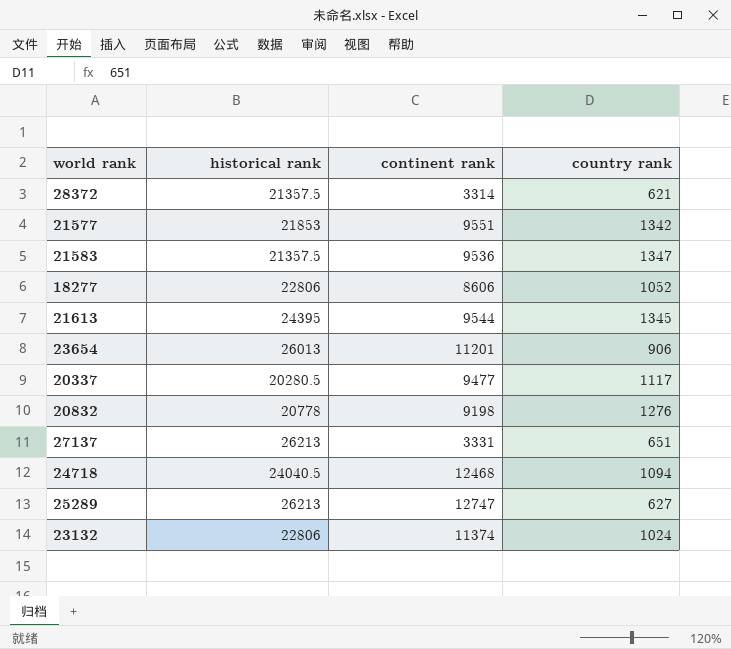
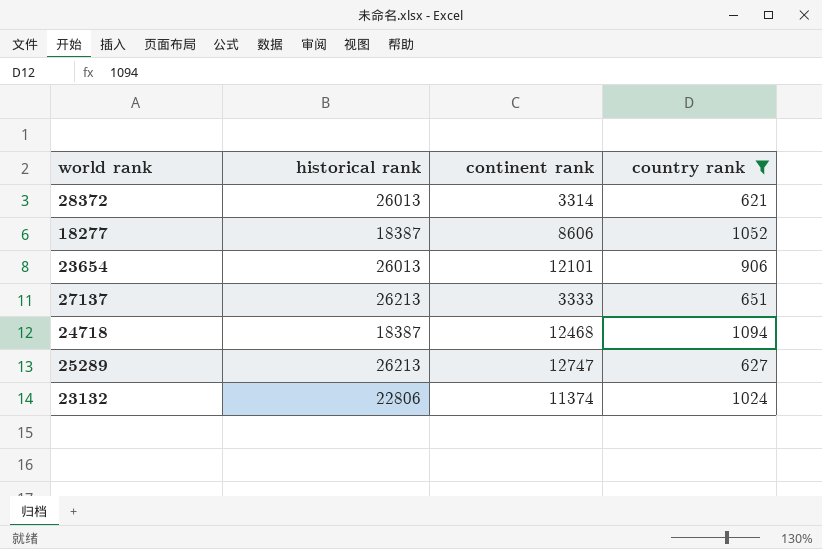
filter: none -> country rank <= 1094
28372 | historical rank: 21357.5 -> 26013
18277 | historical rank: 22806 -> 18387
23654 | continent rank: 11201 -> 12101
27137 | continent rank: 3331 -> 3333
24718 | historical rank: 24040.5 -> 18387

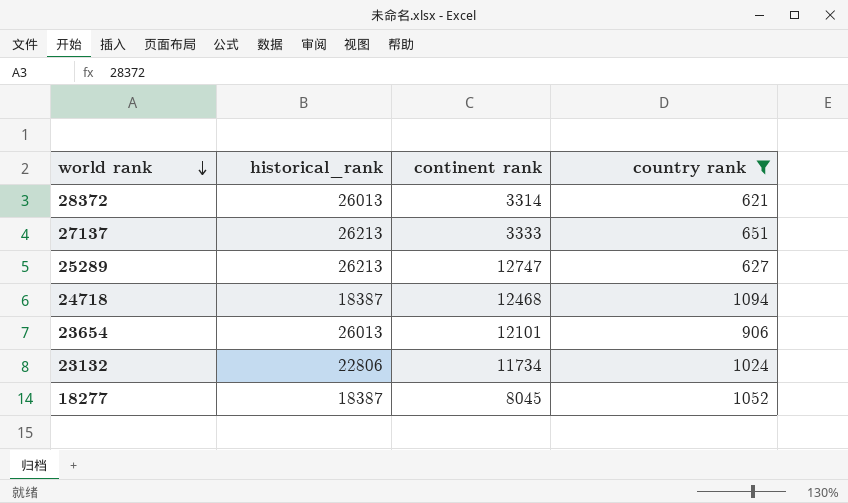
row order: none -> world rank descending
column name: historical rank -> historical_rank
23132 | continent rank: 11374 -> 11734
18277 | continent rank: 8606 -> 8045

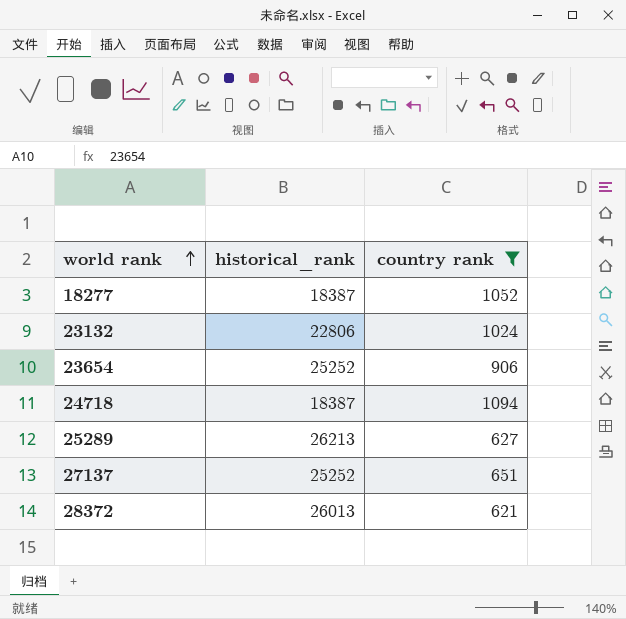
row order: world rank descending -> world rank ascending
column continent rank | position: 3 -> none
23654 | historical_rank: 26013 -> 25252
27137 | historical_rank: 26213 -> 25252

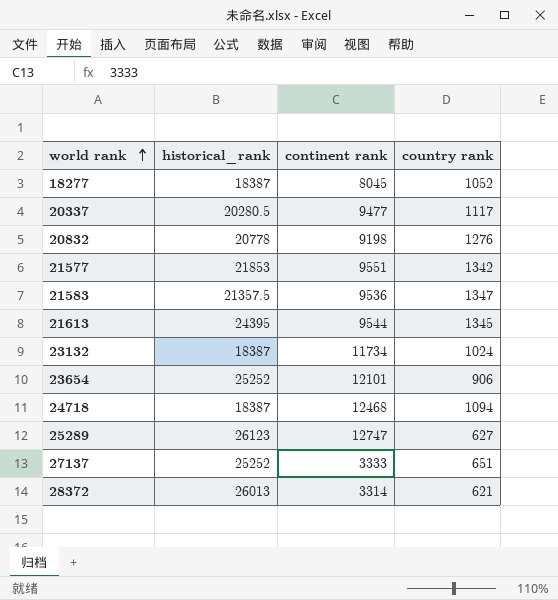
filter: country rank <= 1094 -> none
column continent rank | position: none -> 3
23132 | historical_rank: 22806 -> 18387
25289 | historical_rank: 26213 -> 26123

